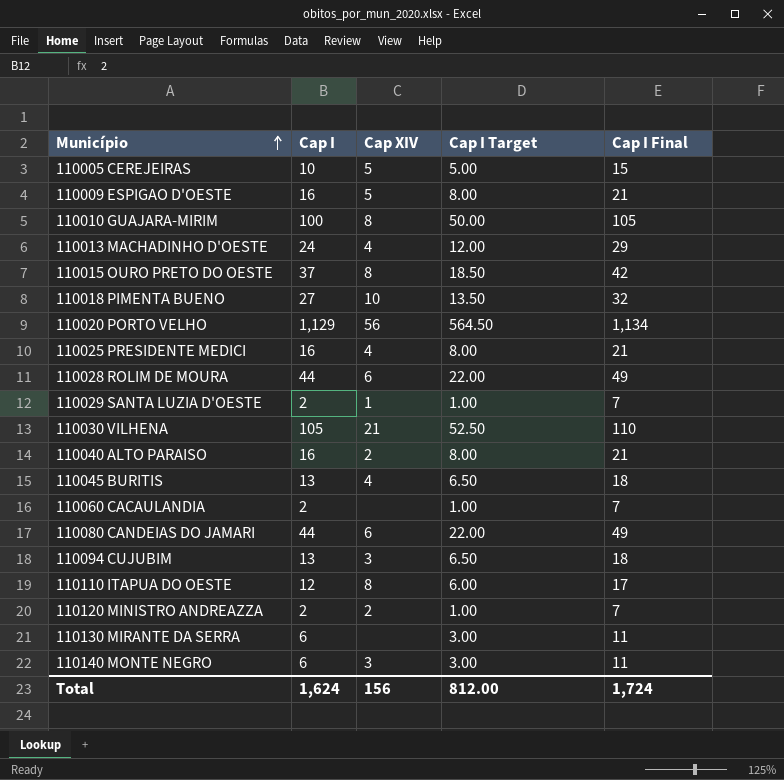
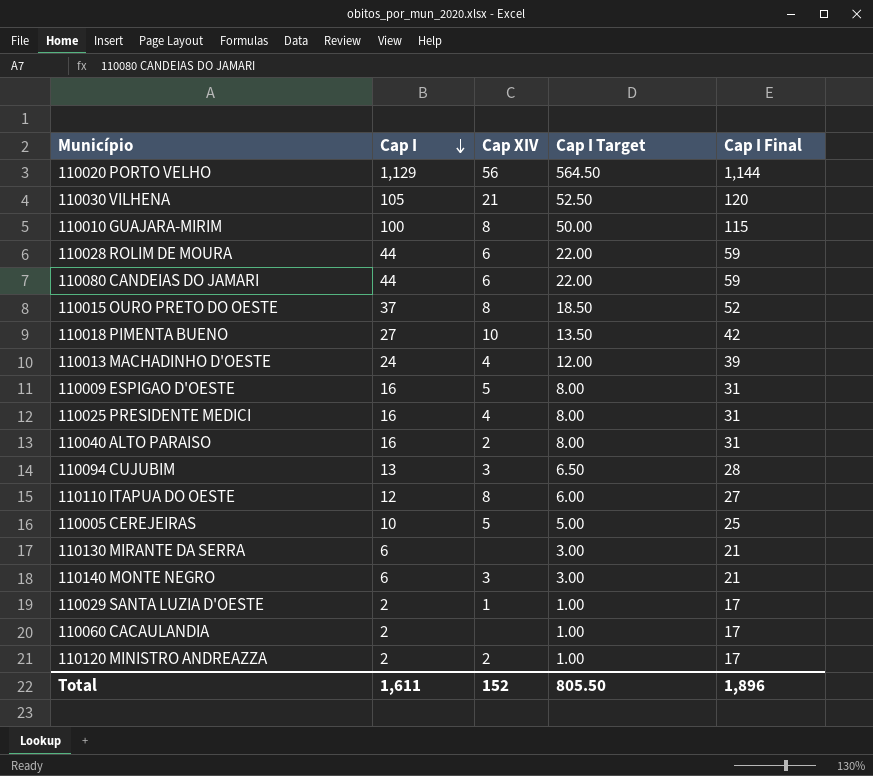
row order: Município ascending -> Cap I descending
column Cap I Final | formula: [Cap I] + 5 -> [Cap I] + 15
row 110045 BURITIS: 13 | 4 | 6.50 | 18 -> none
Total | Cap I: 1,624 -> 1,611
Total | Cap XIV: 156 -> 152
Total | Cap I Target: 812.00 -> 805.50
Total | Cap I Final: 1,724 -> 1,896

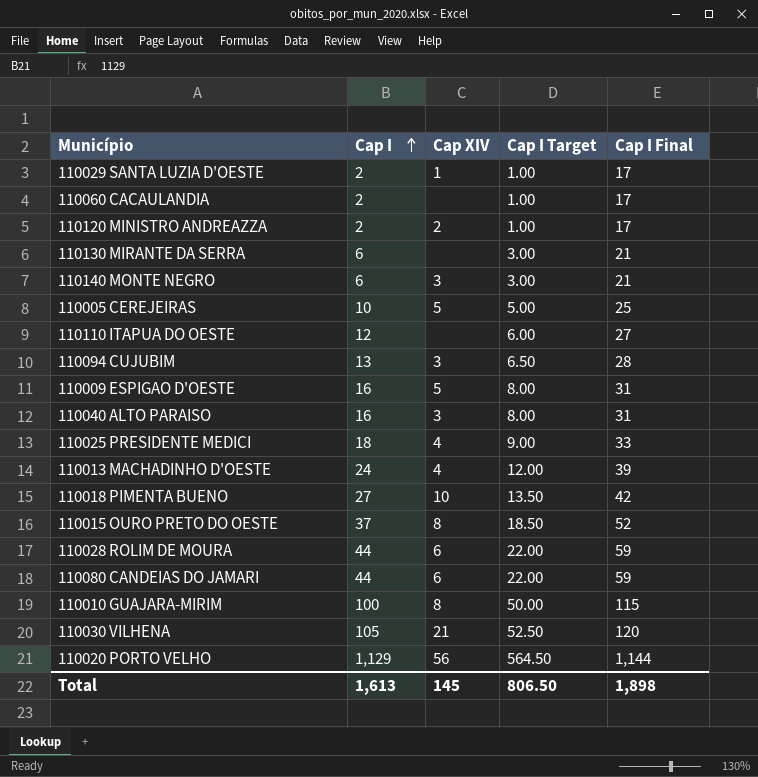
row order: Cap I descending -> Cap I ascending
110110 ITAPUA DO OESTE | Cap XIV: 8 -> none
110040 ALTO PARAISO | Cap XIV: 2 -> 3
110025 PRESIDENTE MEDICI | Cap I: 16 -> 18
110025 PRESIDENTE MEDICI | Cap I Target: 8.00 -> 9.00
110025 PRESIDENTE MEDICI | Cap I Final: 31 -> 33
Total | Cap I: 1,611 -> 1,613
Total | Cap XIV: 152 -> 145
Total | Cap I Target: 805.50 -> 806.50
Total | Cap I Final: 1,896 -> 1,898

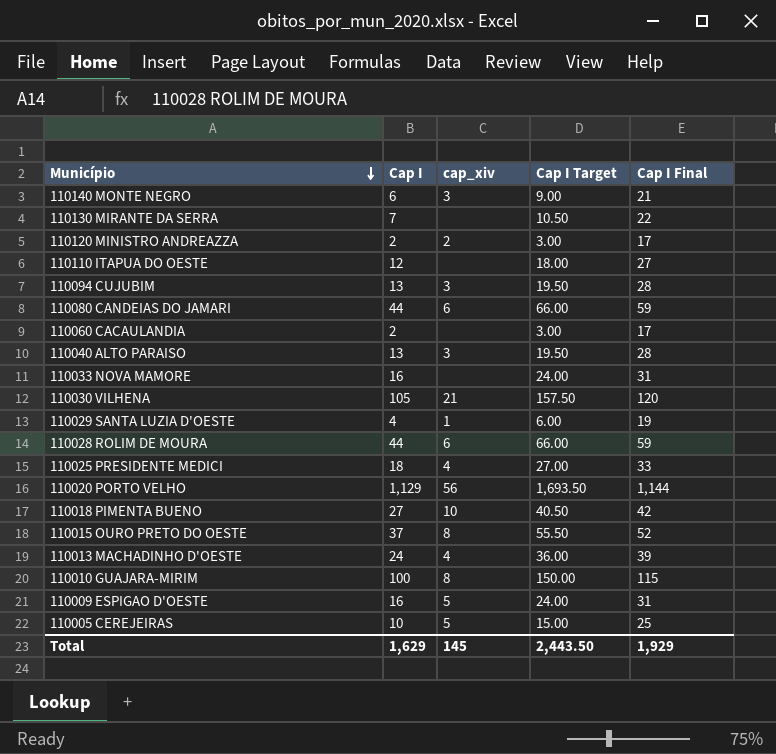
row order: Cap I ascending -> Município descending
column name: Cap XIV -> cap_xiv
column Cap I Target | formula: [Cap I] * 0.5 -> [Cap I] * 1.5
110130 MIRANTE DA SERRA | Cap I: 6 -> 7
110130 MIRANTE DA SERRA | Cap I Final: 21 -> 22
110040 ALTO PARAISO | Cap I: 16 -> 13
110040 ALTO PARAISO | Cap I Final: 31 -> 28
row 110033 NOVA MAMORE: none -> 16 | none | 24.00 | 31
110029 SANTA LUZIA D'OESTE | Cap I: 2 -> 4
110029 SANTA LUZIA D'OESTE | Cap I Final: 17 -> 19
Total | Cap I: 1,613 -> 1,629
Total | Cap I Target: 806.50 -> 2,443.50
Total | Cap I Final: 1,898 -> 1,929

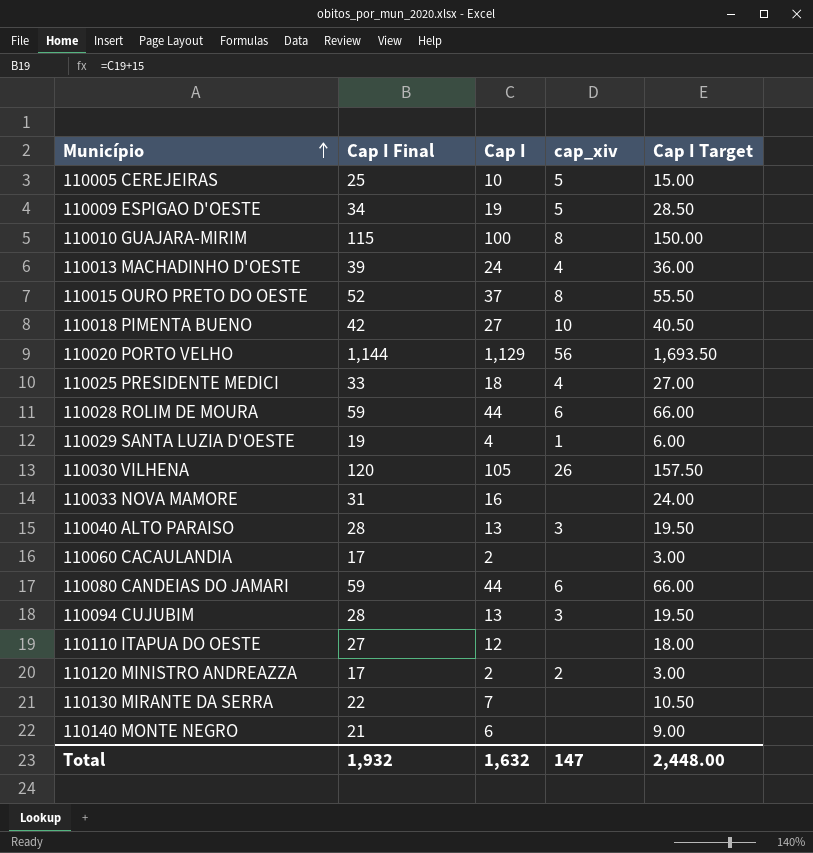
row order: Município descending -> Município ascending
column Cap I Final | position: 5 -> 2
110009 ESPIGAO D'OESTE | Cap I Final: 31 -> 34
110009 ESPIGAO D'OESTE | Cap I: 16 -> 19
110009 ESPIGAO D'OESTE | Cap I Target: 24.00 -> 28.50
110030 VILHENA | cap_xiv: 21 -> 26
110140 MONTE NEGRO | cap_xiv: 3 -> none
Total | Cap I Final: 1,929 -> 1,932
Total | Cap I: 1,629 -> 1,632
Total | cap_xiv: 145 -> 147
Total | Cap I Target: 2,443.50 -> 2,448.00

